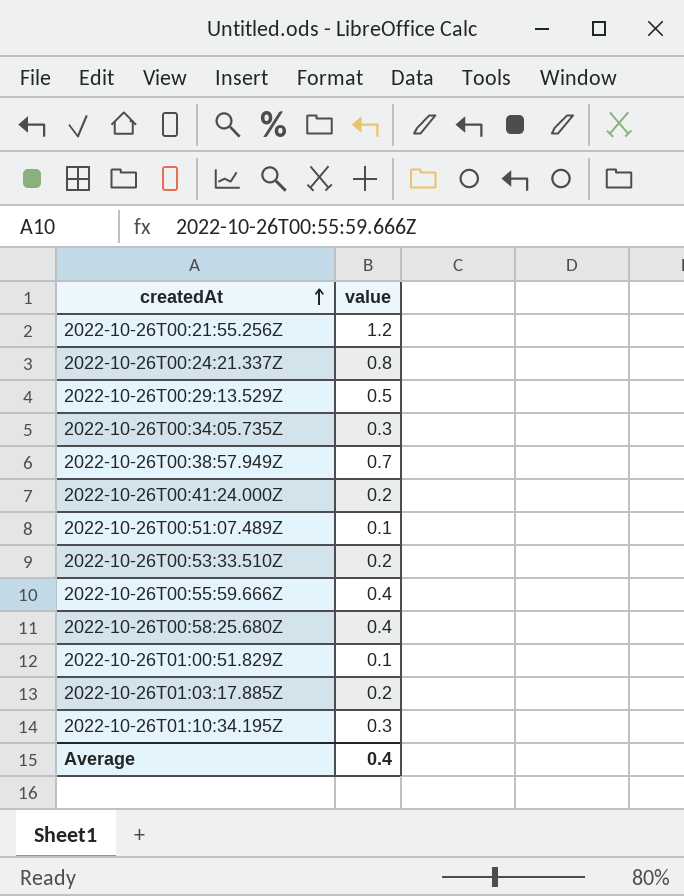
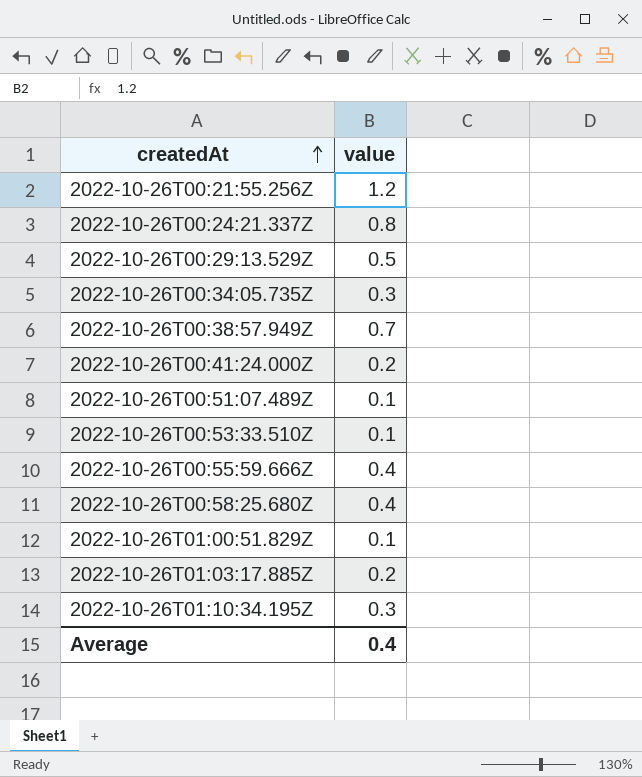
2022-10-26T00:53:33.510Z | value: 0.2 -> 0.1

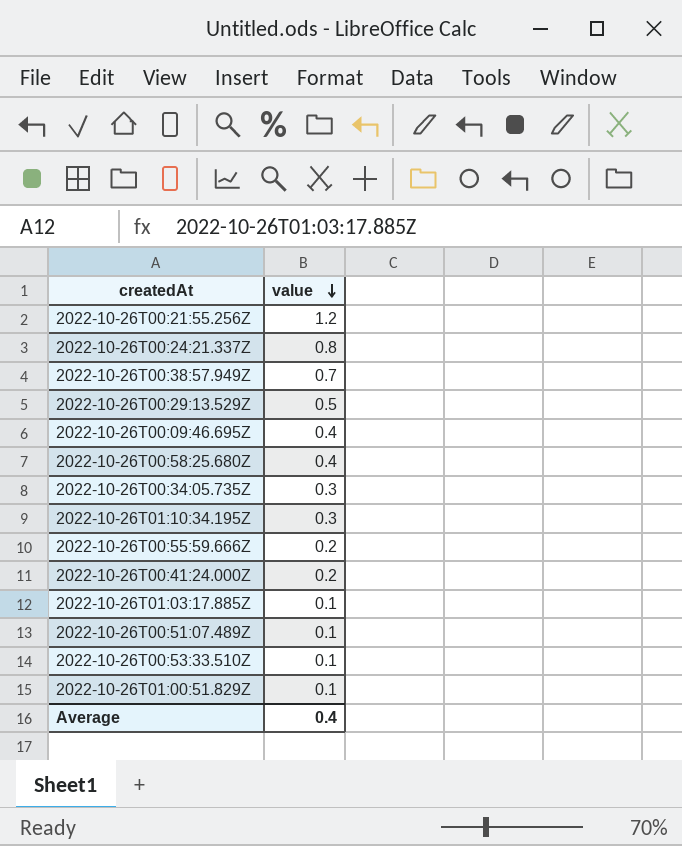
row order: createdAt ascending -> value descending
row 2022-10-26T00:09:46.695Z: none -> 0.4
2022-10-26T00:55:59.666Z | value: 0.4 -> 0.2
2022-10-26T01:03:17.885Z | value: 0.2 -> 0.1

